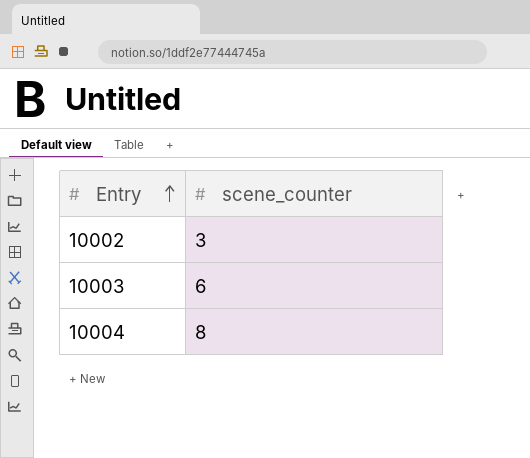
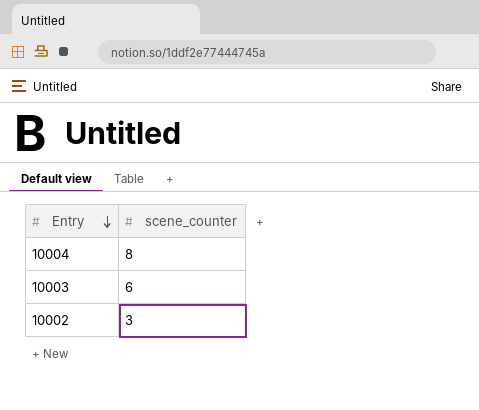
row order: Entry ascending -> Entry descending

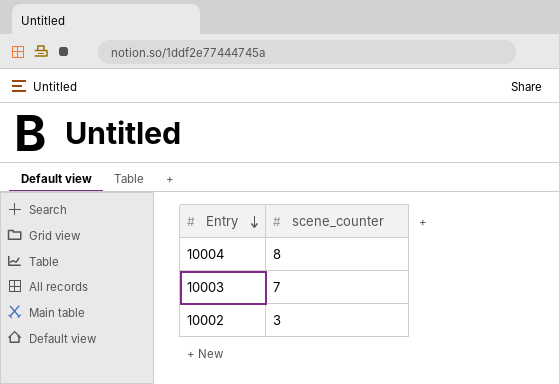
10003 | scene_counter: 6 -> 7

